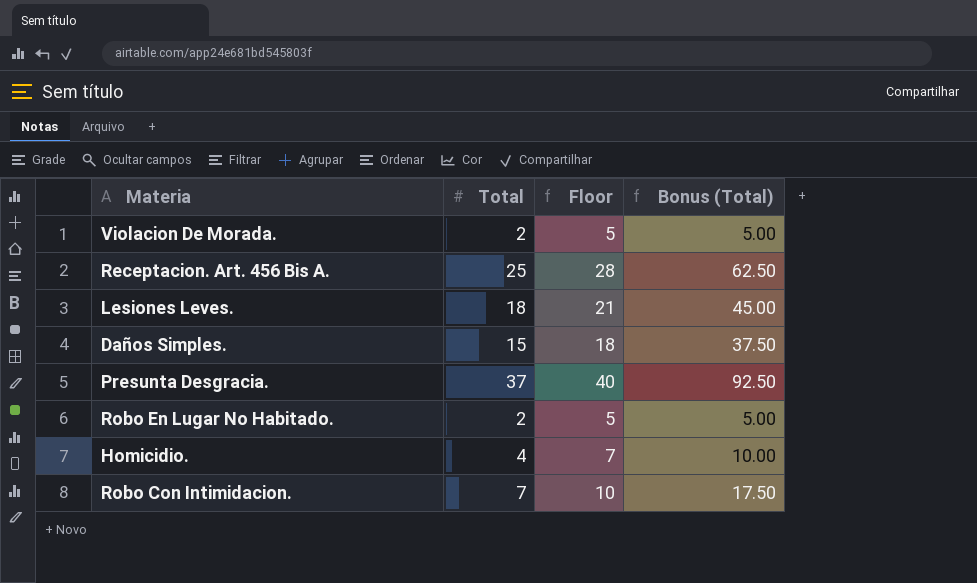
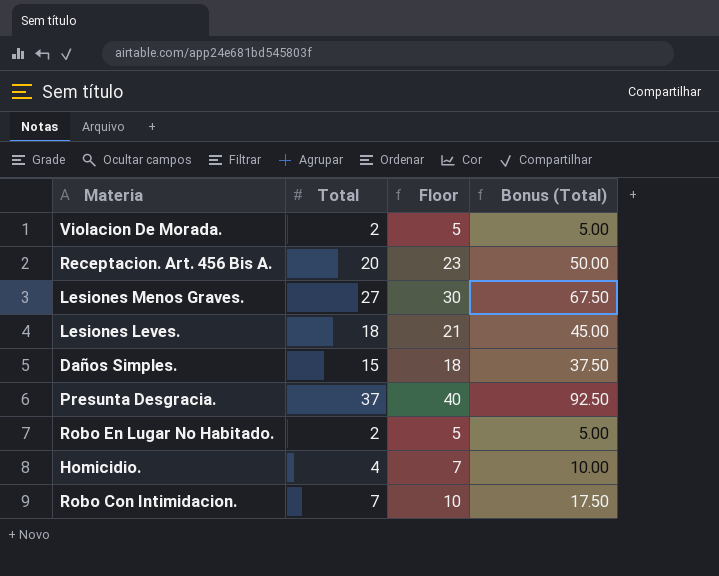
Receptacion. Art. 456 Bis A. | Total: 25 -> 20
Receptacion. Art. 456 Bis A. | Floor: 28 -> 23
Receptacion. Art. 456 Bis A. | Bonus (Total): 62.50 -> 50.00
row Lesiones Menos Graves.: none -> 27 | 30 | 67.50

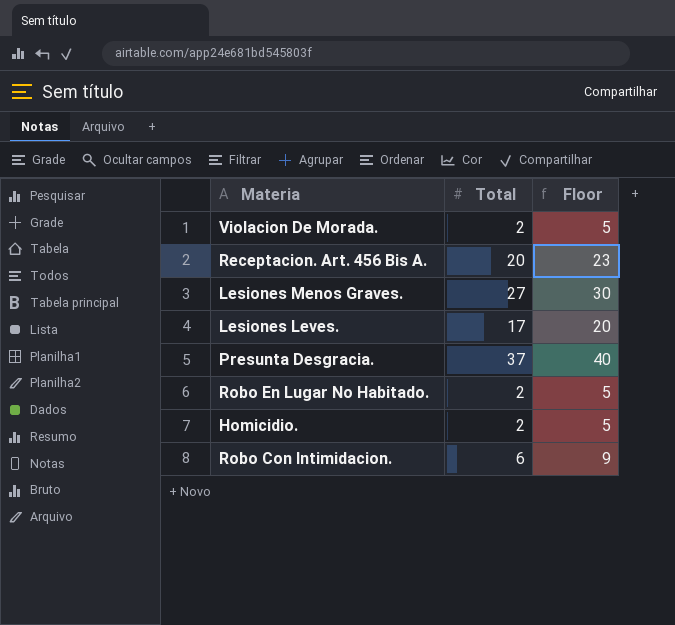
column Bonus (Total) | formula: [Total] * 2.5 -> none
row Daños Simples.: 15 | 18 | 37.50 -> none
Lesiones Leves. | Total: 18 -> 17
Lesiones Leves. | Floor: 21 -> 20
Homicidio. | Total: 4 -> 2
Homicidio. | Floor: 7 -> 5
Robo Con Intimidacion. | Total: 7 -> 6
Robo Con Intimidacion. | Floor: 10 -> 9

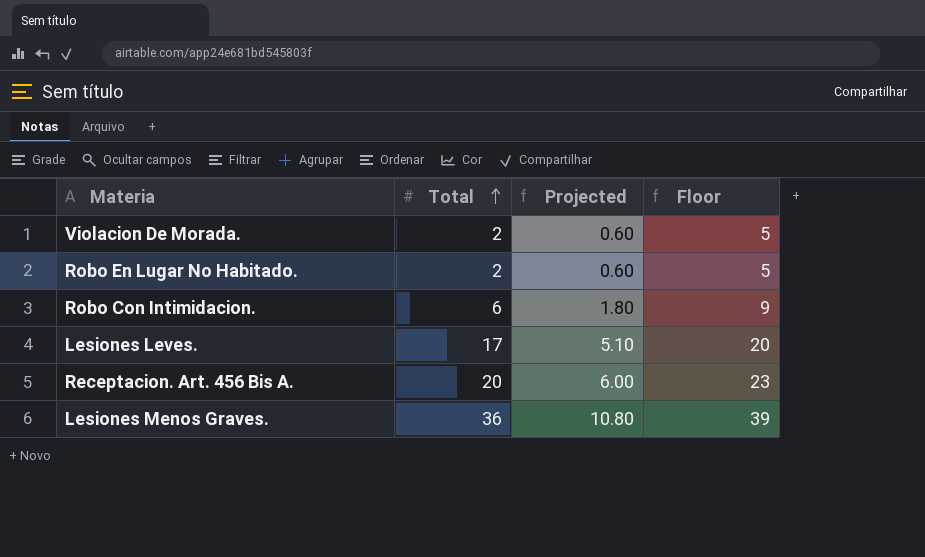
row order: none -> Total ascending
column Projected | formula: none -> [Total] * 0.3
row Presunta Desgracia.: 37 | 40 -> none
row Homicidio.: 2 | 5 -> none
Lesiones Menos Graves. | Total: 27 -> 36
Lesiones Menos Graves. | Floor: 30 -> 39

